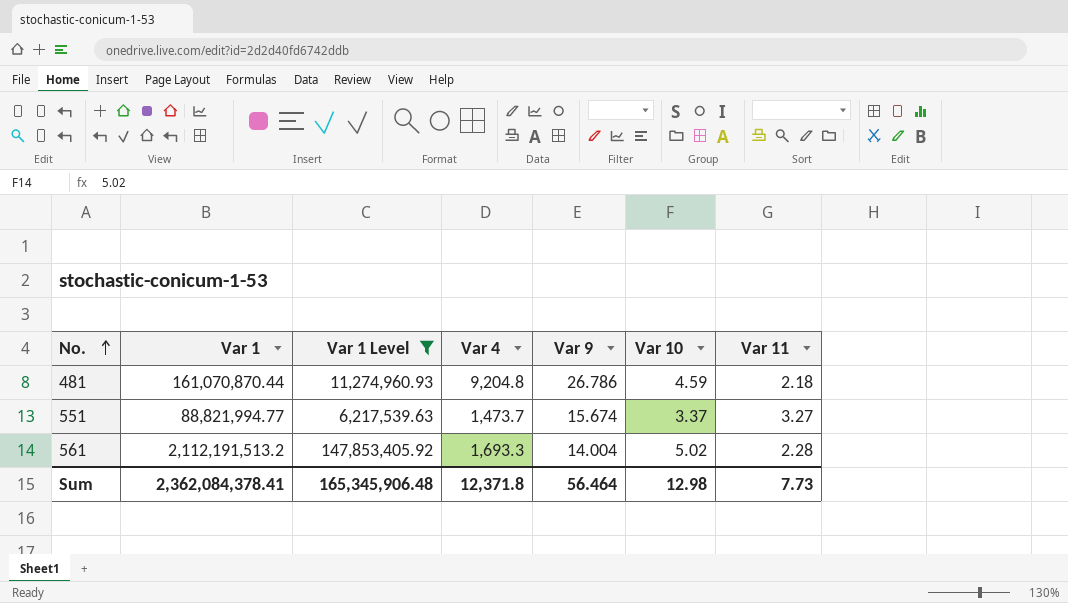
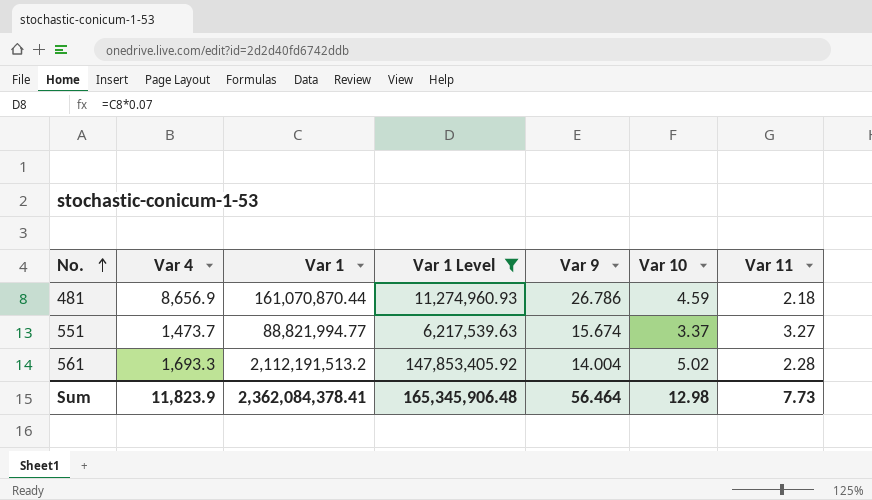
column Var 4 | position: 4 -> 2
481 | Var 4: 9,204.8 -> 8,656.9
Sum | Var 4: 12,371.8 -> 11,823.9

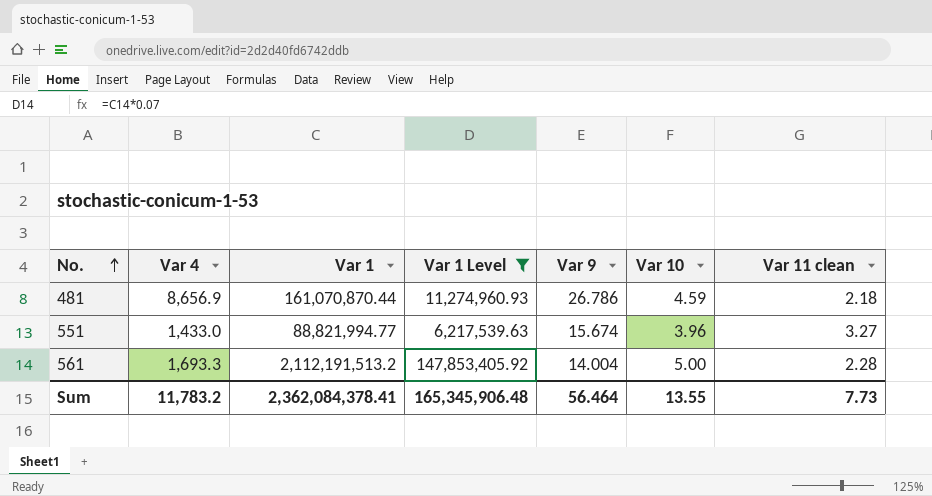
column name: Var 11 -> Var 11 clean
551 | Var 4: 1,473.7 -> 1,433.0
551 | Var 10: 3.37 -> 3.96
561 | Var 10: 5.02 -> 5.00
Sum | Var 4: 11,823.9 -> 11,783.2
Sum | Var 10: 12.98 -> 13.55

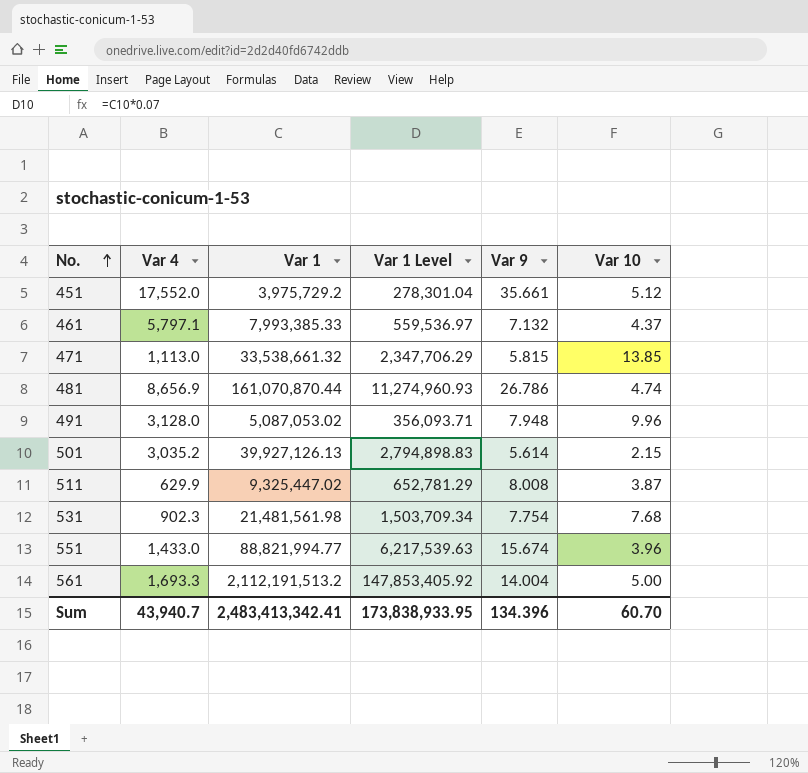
filter: Var 1 Level >= 6,217,539.63 -> none
column Var 11 clean | position: 7 -> none
481 | Var 10: 4.59 -> 4.74
Sum | Var 4: 11,783.2 -> 43,940.7
Sum | Var 1: 2,362,084,378.41 -> 2,483,413,342.41
Sum | Var 1 Level: 165,345,906.48 -> 173,838,933.95
Sum | Var 9: 56.464 -> 134.396
Sum | Var 10: 13.55 -> 60.70

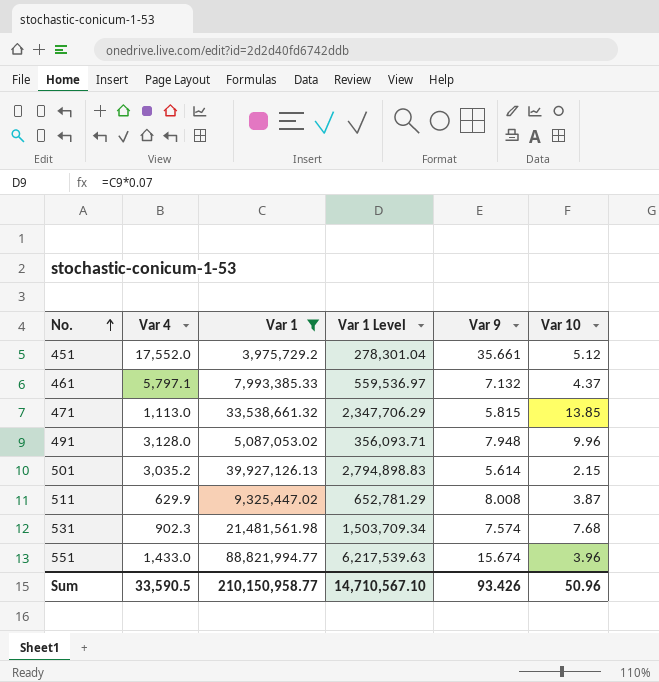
filter: none -> Var 1 <= 88,821,994.77
531 | Var 9: 7.754 -> 7.574
Sum | Var 4: 43,940.7 -> 33,590.5
Sum | Var 1: 2,483,413,342.41 -> 210,150,958.77
Sum | Var 1 Level: 173,838,933.95 -> 14,710,567.10
Sum | Var 9: 134.396 -> 93.426
Sum | Var 10: 60.70 -> 50.96

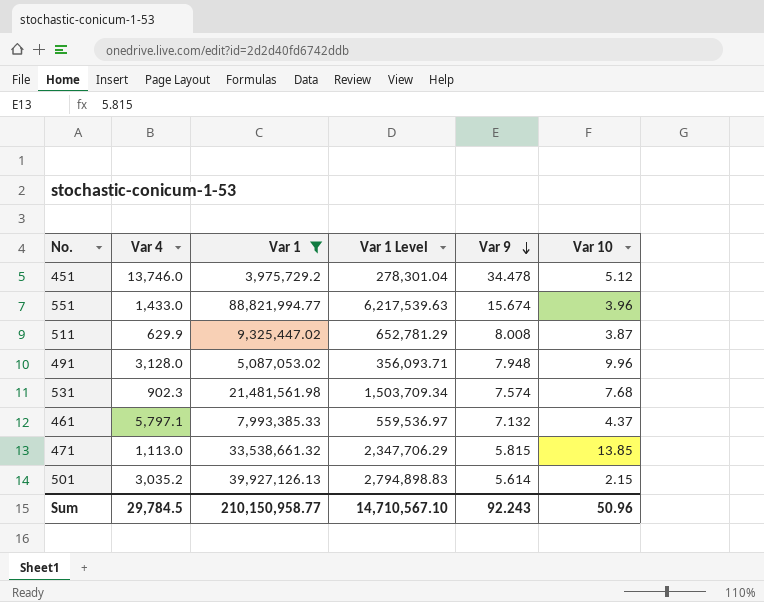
row order: No. ascending -> Var 9 descending
451 | Var 4: 17,552.0 -> 13,746.0
451 | Var 9: 35.661 -> 34.478
Sum | Var 4: 33,590.5 -> 29,784.5
Sum | Var 9: 93.426 -> 92.243

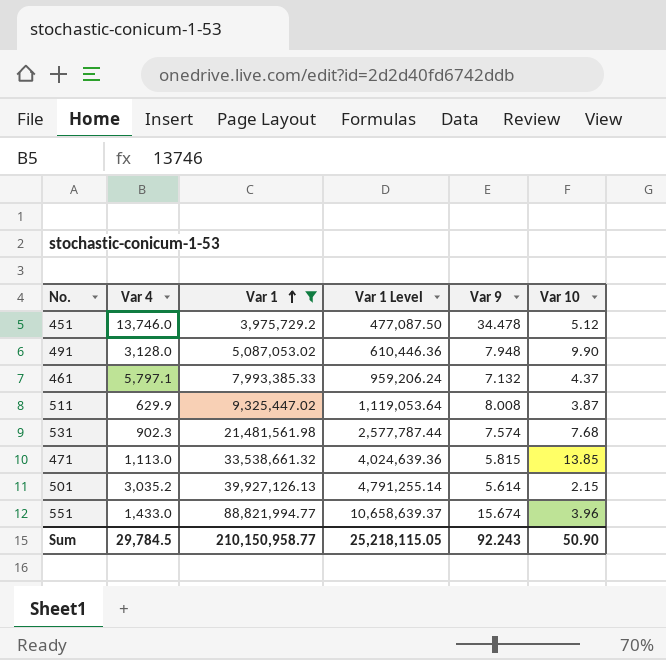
row order: Var 9 descending -> Var 1 ascending
column Var 1 Level | formula: [Var 1] * 0.07 -> [Var 1] * 0.12
491 | Var 10: 9.96 -> 9.90
Sum | Var 1 Level: 14,710,567.10 -> 25,218,115.05
Sum | Var 10: 50.96 -> 50.90

